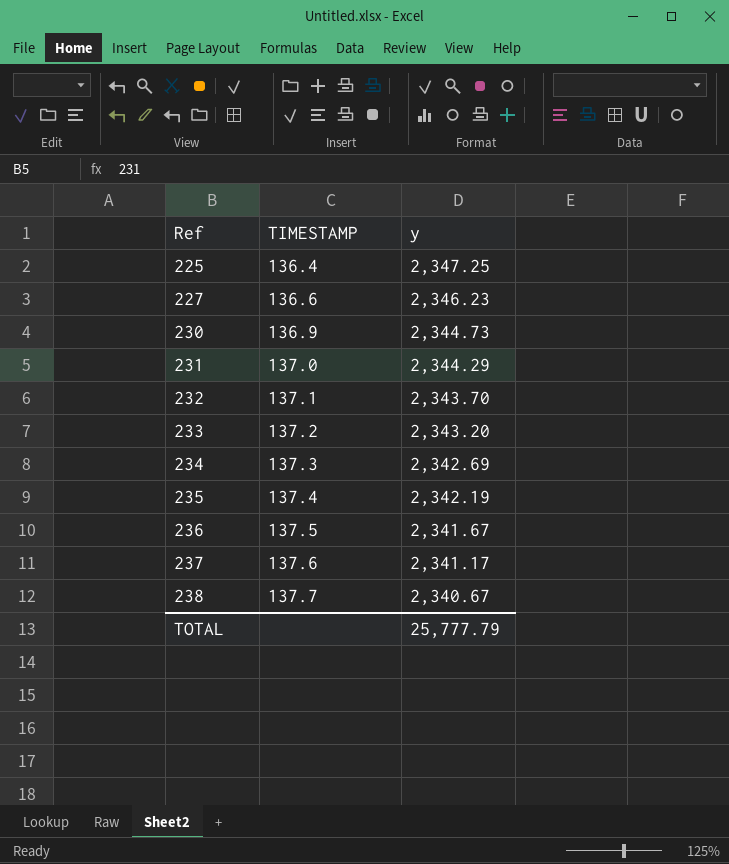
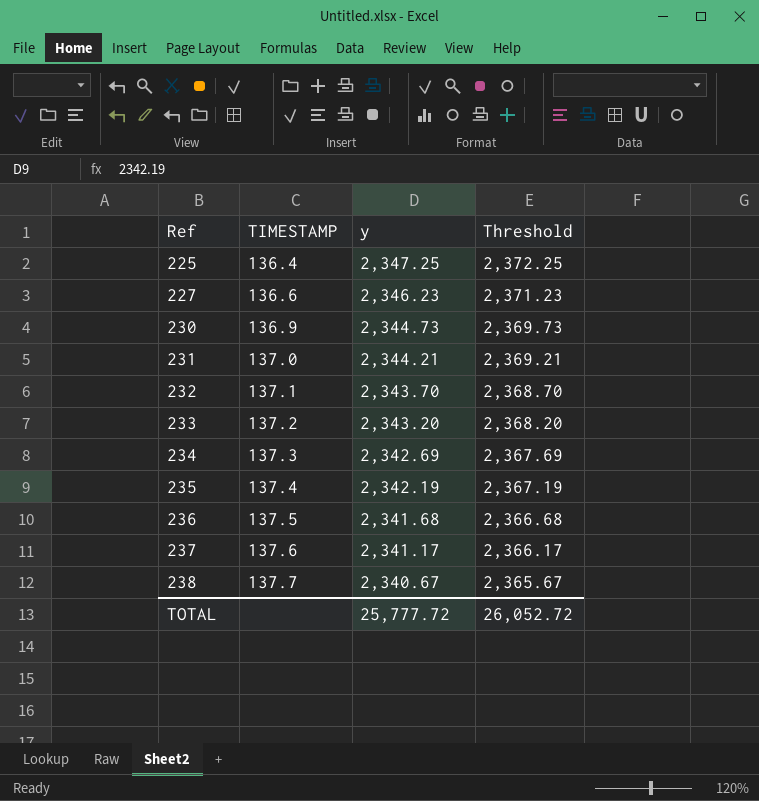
column Threshold | formula: none -> [y] + 25
231 | y: 2,344.29 -> 2,344.21
236 | y: 2,341.67 -> 2,341.68
TOTAL | y: 25,777.79 -> 25,777.72

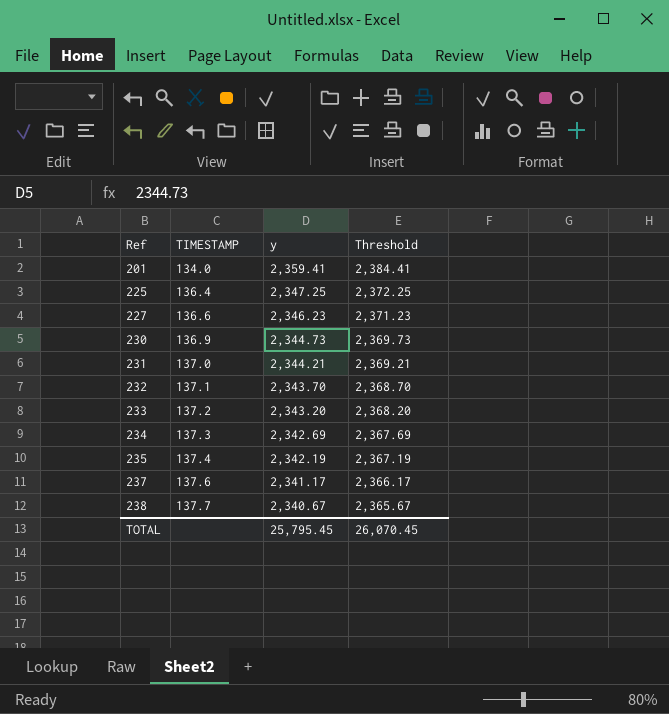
row 236: 137.5 | 2,341.68 | 2,366.68 -> none
row 201: none -> 134.0 | 2,359.41 | 2,384.41
TOTAL | y: 25,777.72 -> 25,795.45
TOTAL | Threshold: 26,052.72 -> 26,070.45

